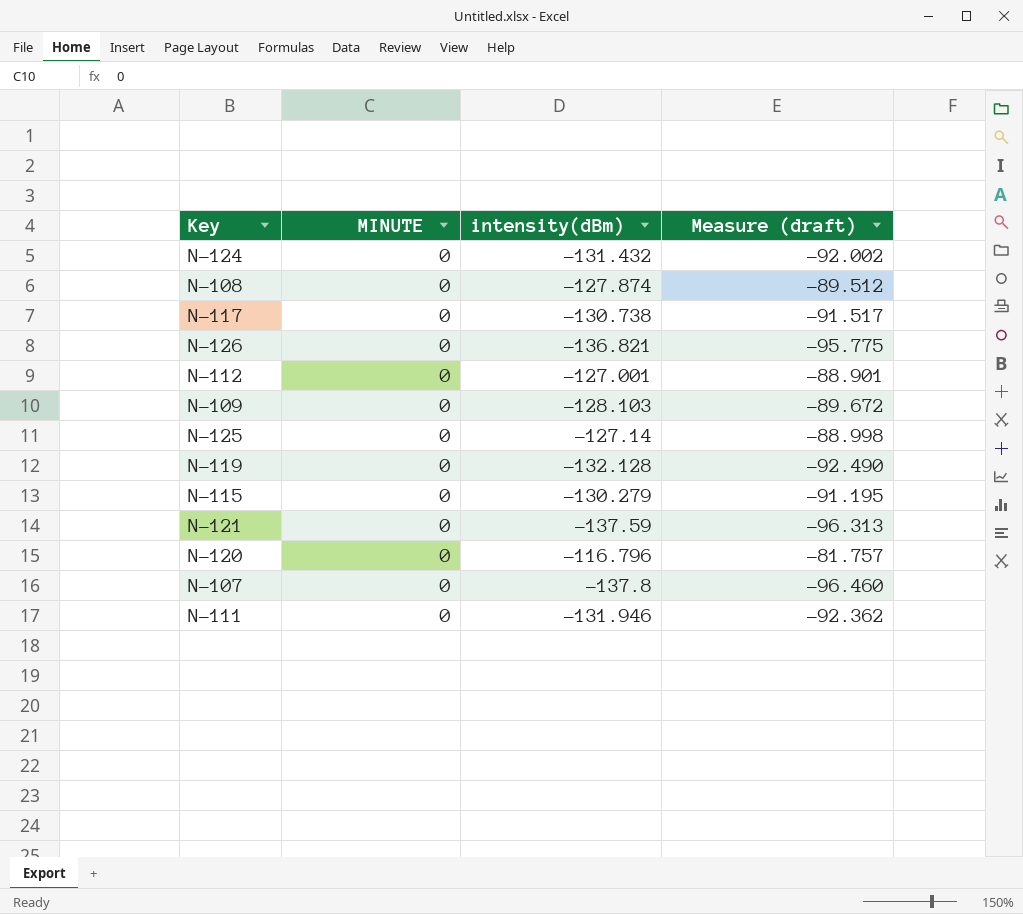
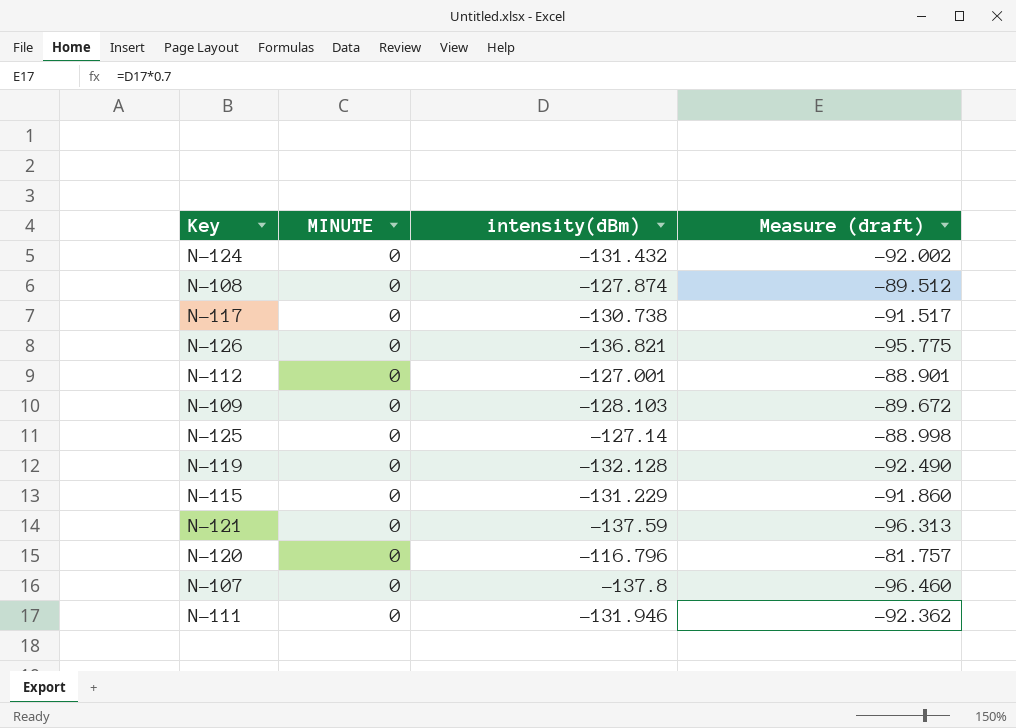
N-115 | intensity(dBm): -130.279 -> -131.229
N-115 | Measure (draft): -91.195 -> -91.860

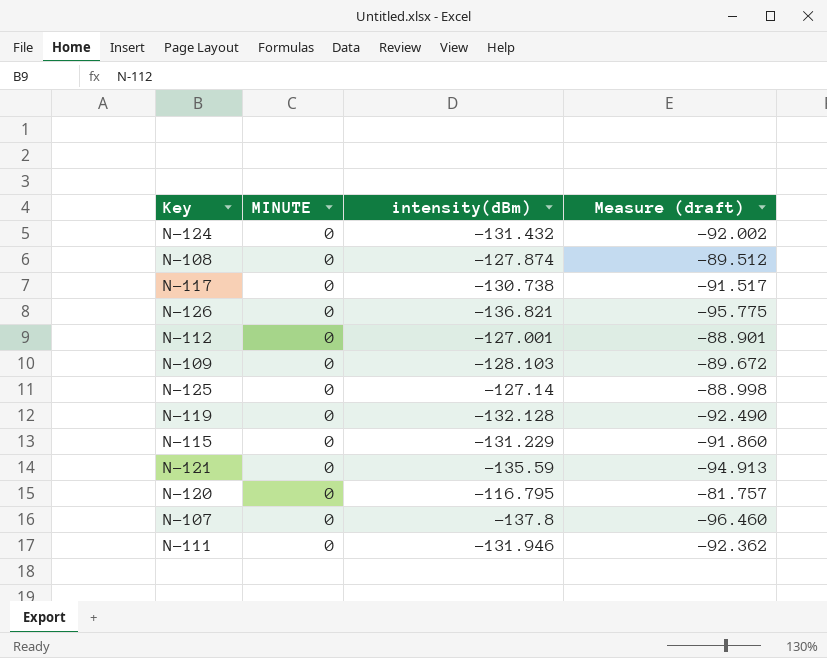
N-121 | intensity(dBm): -137.59 -> -135.59
N-121 | Measure (draft): -96.313 -> -94.913
N-120 | intensity(dBm): -116.796 -> -116.795

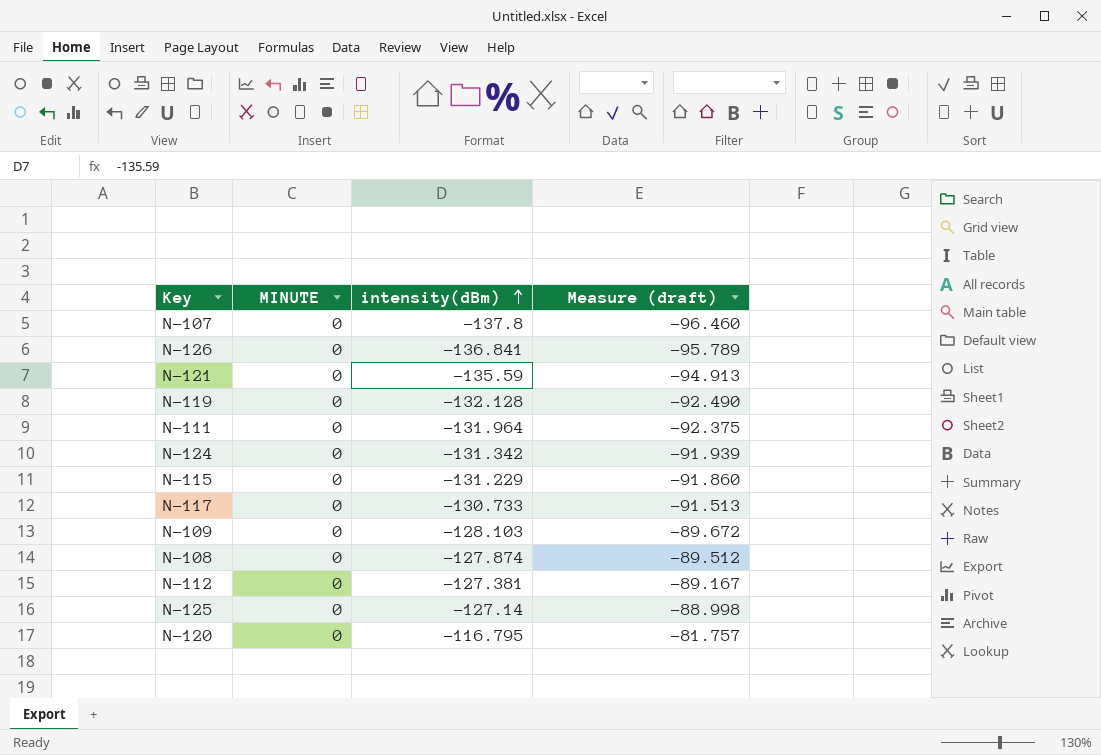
row order: none -> intensity(dBm) ascending
N-126 | intensity(dBm): -136.821 -> -136.841
N-126 | Measure (draft): -95.775 -> -95.789
N-111 | intensity(dBm): -131.946 -> -131.964
N-111 | Measure (draft): -92.362 -> -92.375
N-124 | intensity(dBm): -131.432 -> -131.342
N-124 | Measure (draft): -92.002 -> -91.939
N-117 | intensity(dBm): -130.738 -> -130.733
N-117 | Measure (draft): -91.517 -> -91.513
N-112 | intensity(dBm): -127.001 -> -127.381
N-112 | Measure (draft): -88.901 -> -89.167

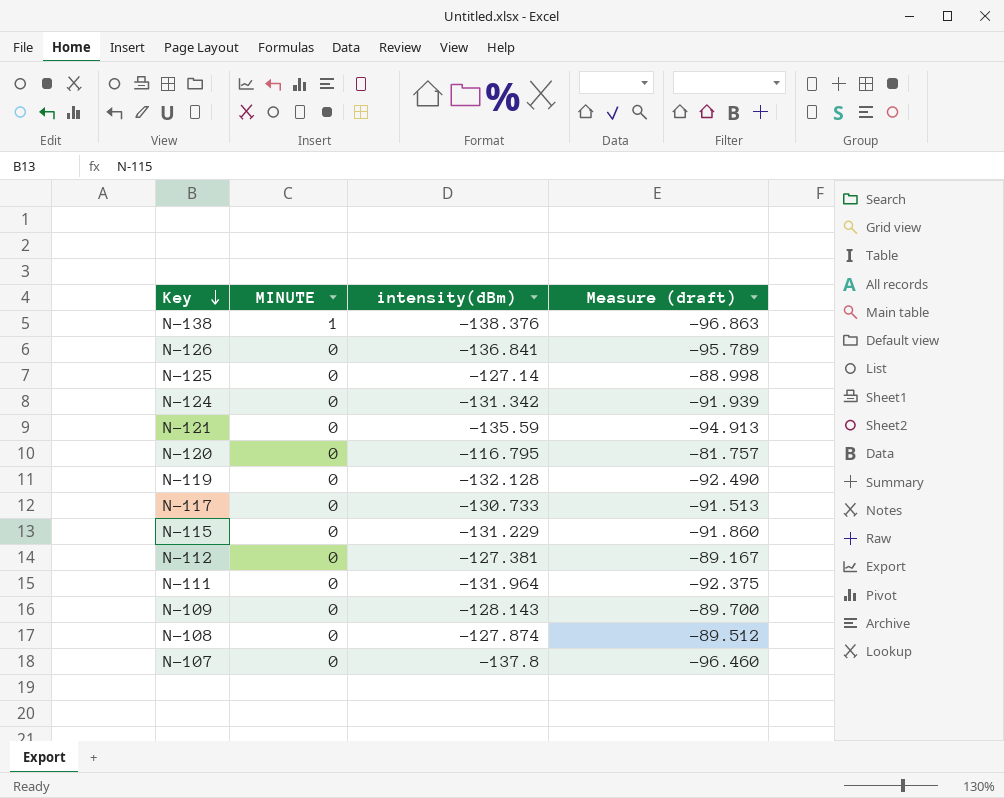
row order: intensity(dBm) ascending -> Key descending
row N-138: none -> 1 | -138.376 | -96.863
N-109 | intensity(dBm): -128.103 -> -128.143
N-109 | Measure (draft): -89.672 -> -89.700

